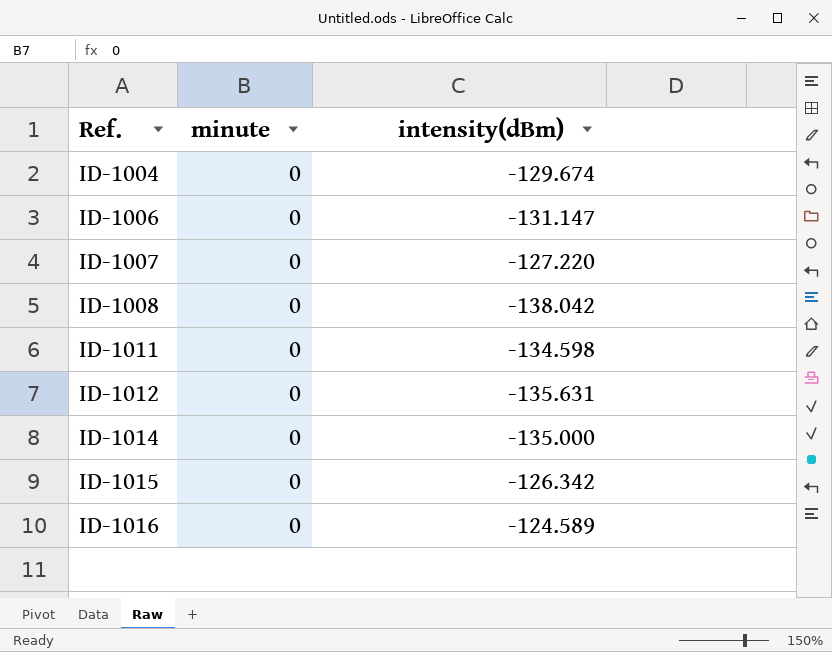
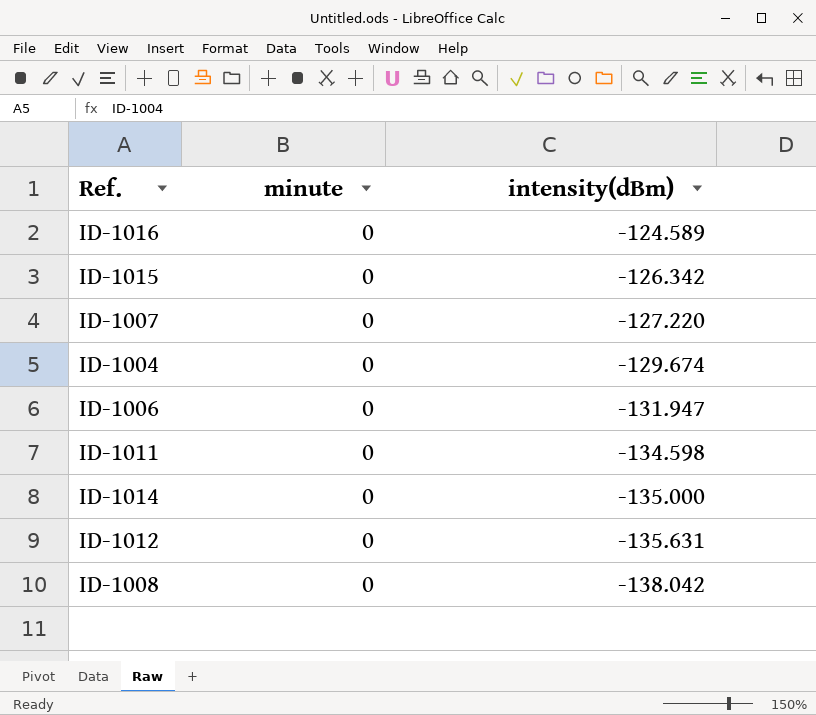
row order: Ref. ascending -> intensity(dBm) descending
ID-1006 | intensity(dBm): -131.147 -> -131.947

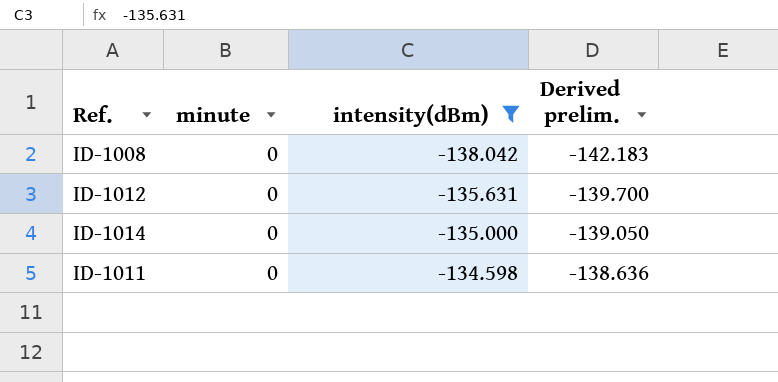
filter: none -> intensity(dBm) <= -134.598
row order: intensity(dBm) descending -> intensity(dBm) ascending
column Derived prelim. | formula: none -> [intensity(dBm)] * 1.03

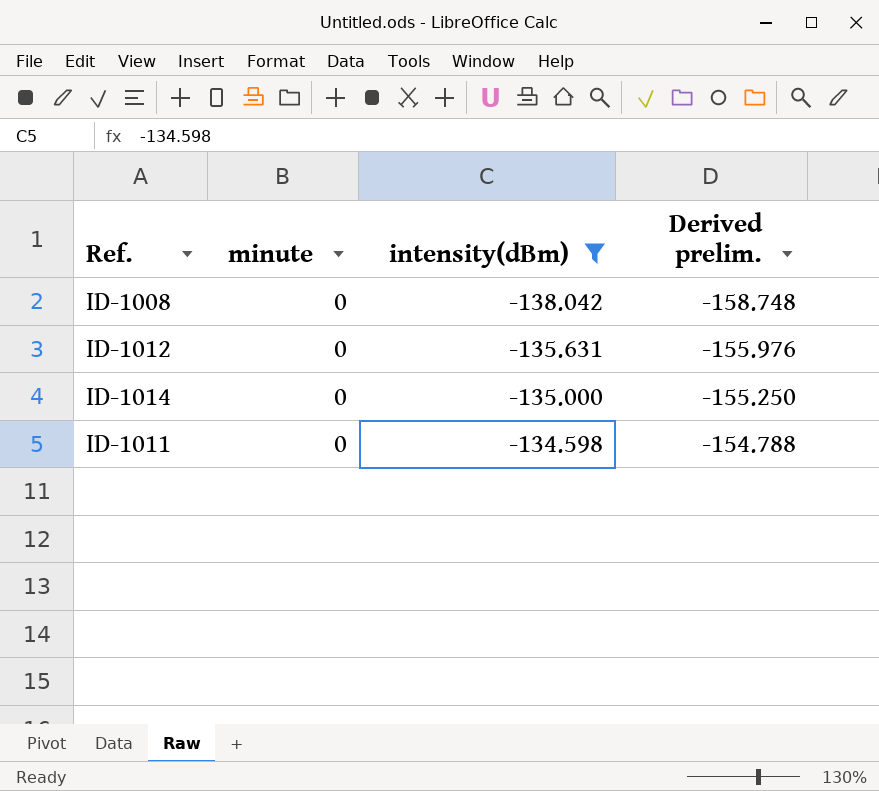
column Derived prelim. | formula: [intensity(dBm)] * 1.03 -> [intensity(dBm)] * 1.15

